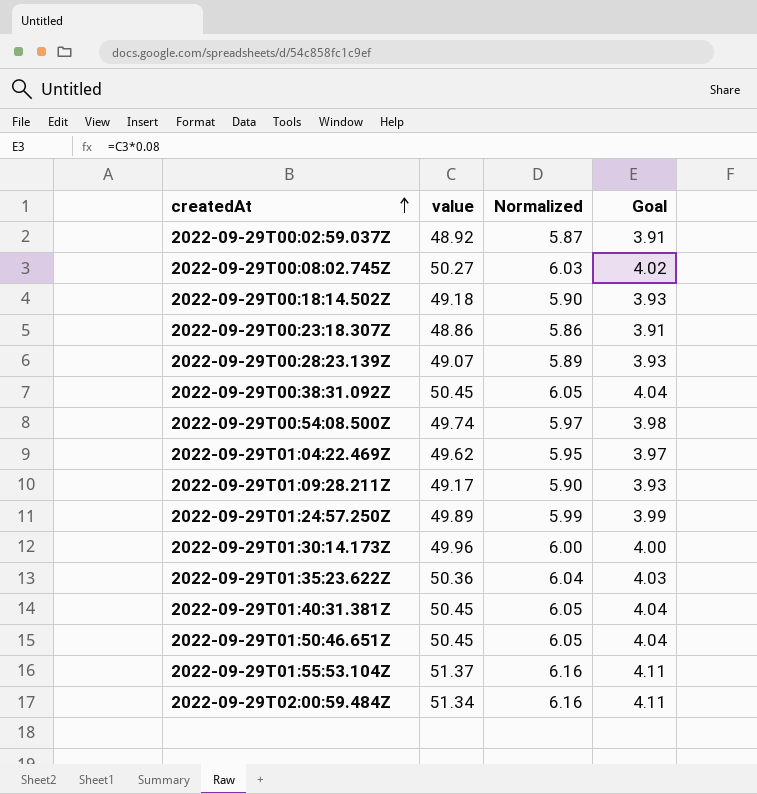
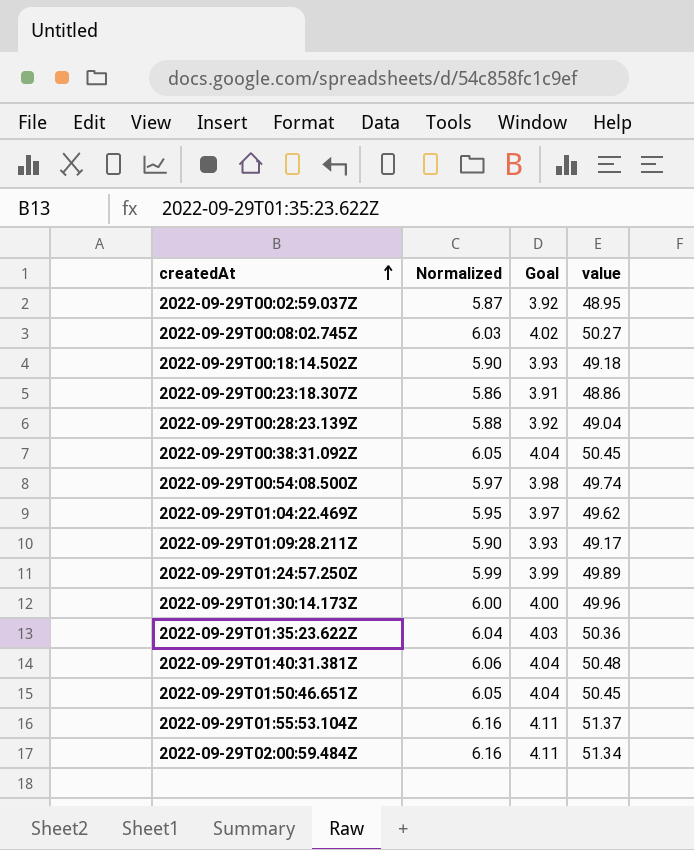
column value | position: 2 -> 4
2022-09-29T00:02:59.037Z | Goal: 3.91 -> 3.92
2022-09-29T00:02:59.037Z | value: 48.92 -> 48.95
2022-09-29T00:28:23.139Z | Normalized: 5.89 -> 5.88
2022-09-29T00:28:23.139Z | Goal: 3.93 -> 3.92
2022-09-29T00:28:23.139Z | value: 49.07 -> 49.04
2022-09-29T01:40:31.381Z | Normalized: 6.05 -> 6.06
2022-09-29T01:40:31.381Z | value: 50.45 -> 50.48

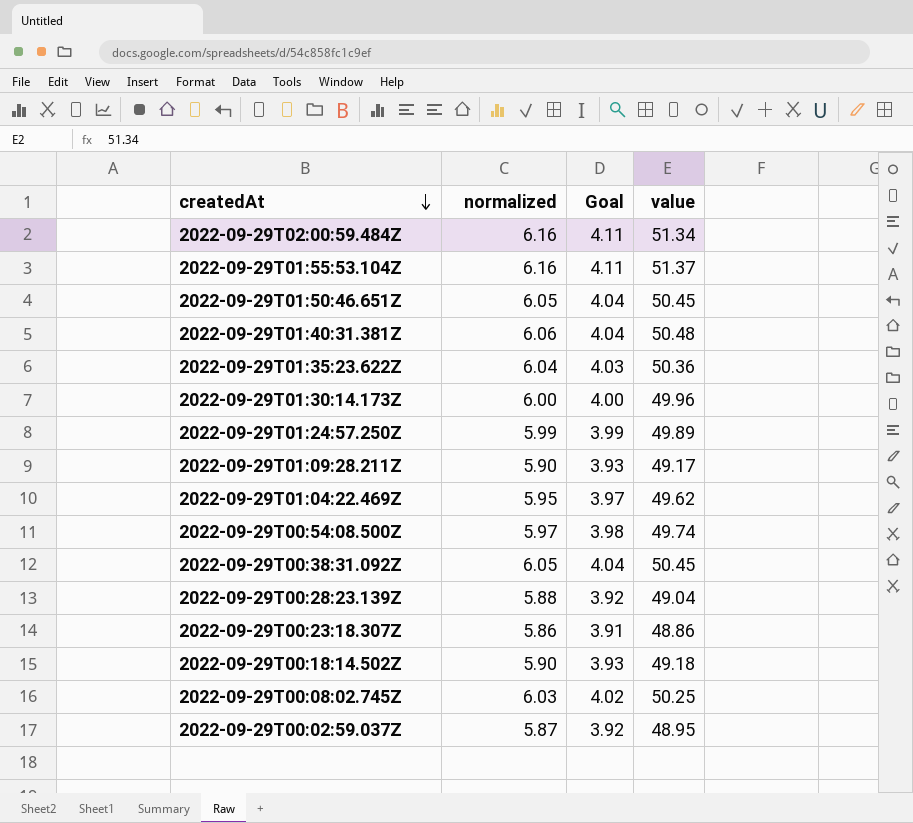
row order: createdAt ascending -> createdAt descending
column name: Normalized -> normalized
2022-09-29T00:08:02.745Z | value: 50.27 -> 50.25

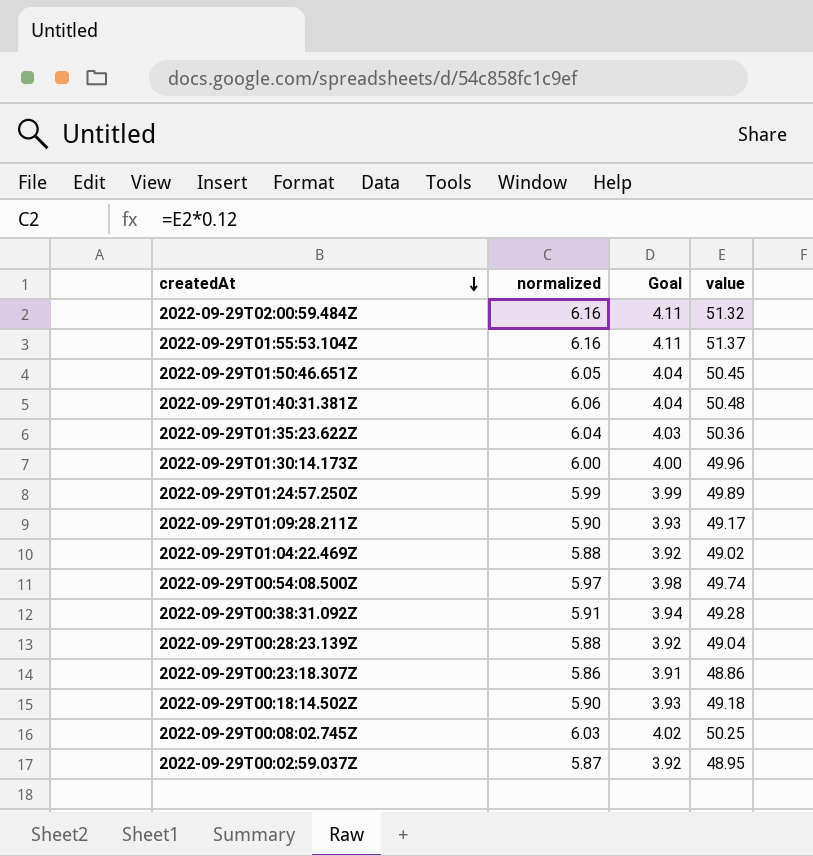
2022-09-29T02:00:59.484Z | value: 51.34 -> 51.32
2022-09-29T01:04:22.469Z | normalized: 5.95 -> 5.88
2022-09-29T01:04:22.469Z | Goal: 3.97 -> 3.92
2022-09-29T01:04:22.469Z | value: 49.62 -> 49.02
2022-09-29T00:38:31.092Z | normalized: 6.05 -> 5.91
2022-09-29T00:38:31.092Z | Goal: 4.04 -> 3.94
2022-09-29T00:38:31.092Z | value: 50.45 -> 49.28

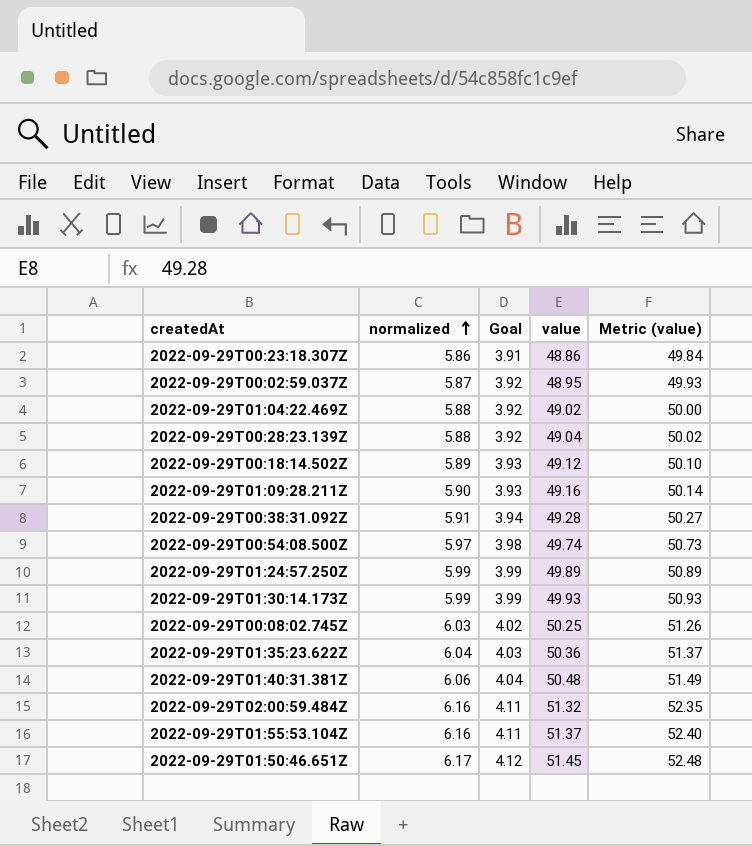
row order: createdAt descending -> normalized ascending
column Metric (value) | formula: none -> [value] * 1.02
2022-09-29T00:18:14.502Z | normalized: 5.90 -> 5.89
2022-09-29T00:18:14.502Z | value: 49.18 -> 49.12
2022-09-29T01:09:28.211Z | value: 49.17 -> 49.16
2022-09-29T01:30:14.173Z | normalized: 6.00 -> 5.99
2022-09-29T01:30:14.173Z | Goal: 4.00 -> 3.99
2022-09-29T01:30:14.173Z | value: 49.96 -> 49.93
2022-09-29T01:50:46.651Z | normalized: 6.05 -> 6.17
2022-09-29T01:50:46.651Z | Goal: 4.04 -> 4.12
2022-09-29T01:50:46.651Z | value: 50.45 -> 51.45

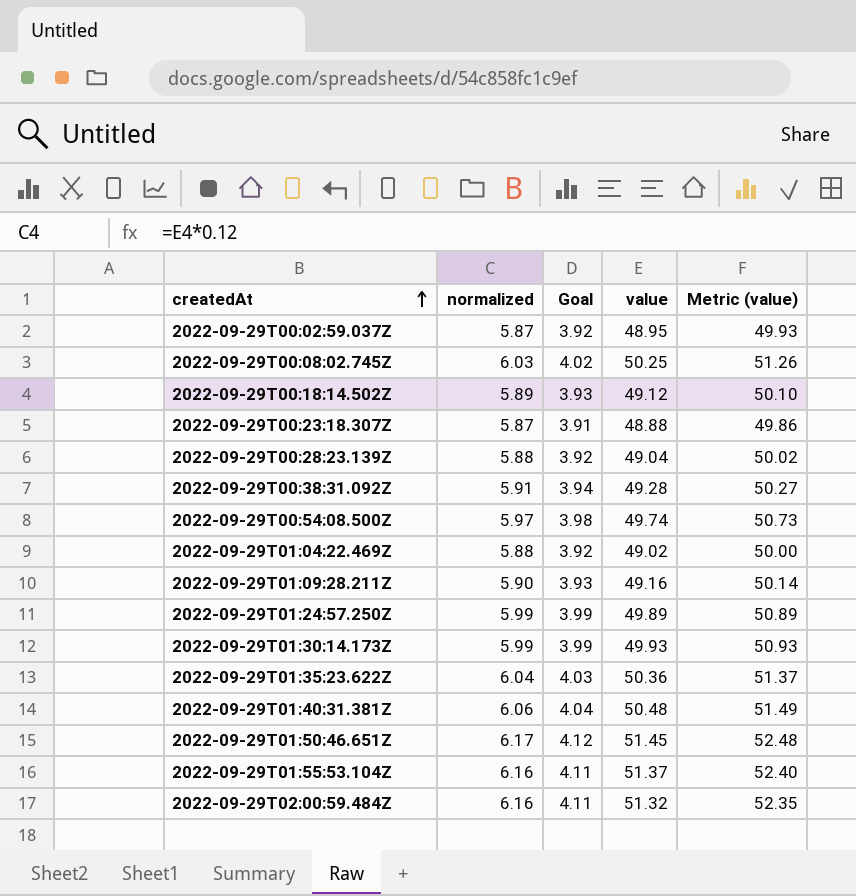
row order: normalized ascending -> createdAt ascending
2022-09-29T00:23:18.307Z | normalized: 5.86 -> 5.87
2022-09-29T00:23:18.307Z | value: 48.86 -> 48.88
2022-09-29T00:23:18.307Z | Metric (value): 49.84 -> 49.86

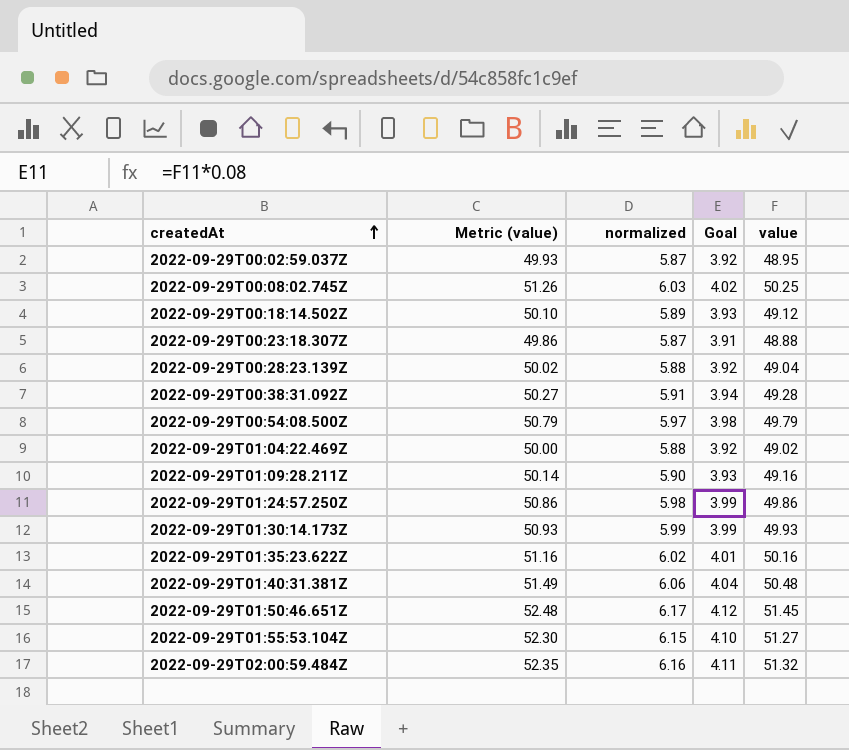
column Metric (value) | position: 5 -> 2
2022-09-29T00:54:08.500Z | Metric (value): 50.73 -> 50.79
2022-09-29T00:54:08.500Z | value: 49.74 -> 49.79
2022-09-29T01:24:57.250Z | Metric (value): 50.89 -> 50.86
2022-09-29T01:24:57.250Z | normalized: 5.99 -> 5.98
2022-09-29T01:24:57.250Z | value: 49.89 -> 49.86
2022-09-29T01:35:23.622Z | Metric (value): 51.37 -> 51.16
2022-09-29T01:35:23.622Z | normalized: 6.04 -> 6.02
2022-09-29T01:35:23.622Z | Goal: 4.03 -> 4.01
2022-09-29T01:35:23.622Z | value: 50.36 -> 50.16
2022-09-29T01:55:53.104Z | Metric (value): 52.40 -> 52.30
2022-09-29T01:55:53.104Z | normalized: 6.16 -> 6.15
2022-09-29T01:55:53.104Z | Goal: 4.11 -> 4.10
2022-09-29T01:55:53.104Z | value: 51.37 -> 51.27

